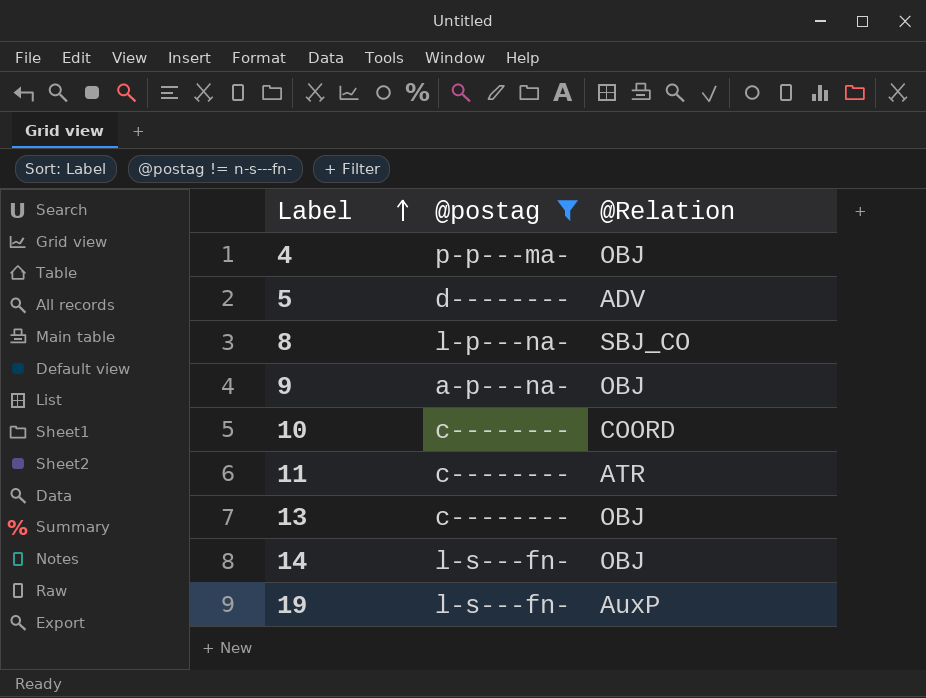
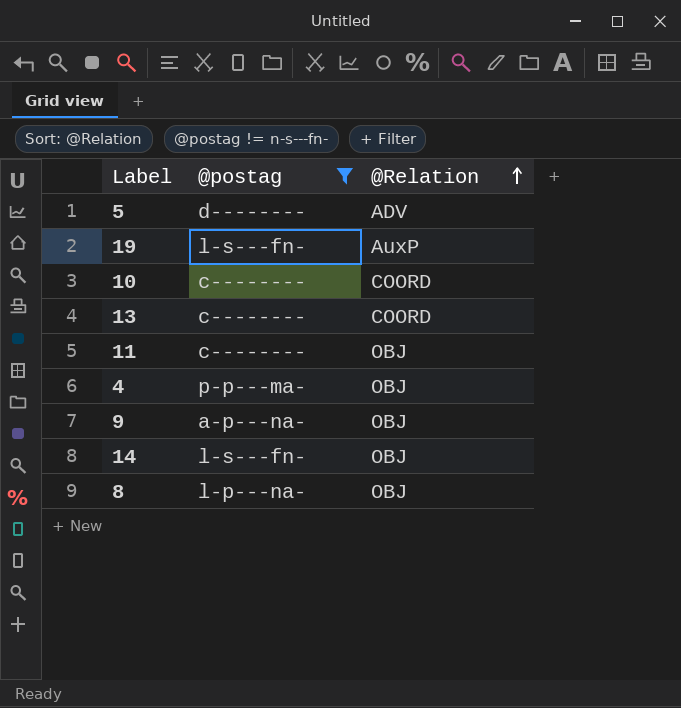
row order: Label ascending -> @Relation ascending
13 | @Relation: OBJ -> COORD
11 | @Relation: ATR -> OBJ
8 | @Relation: SBJ_CO -> OBJ

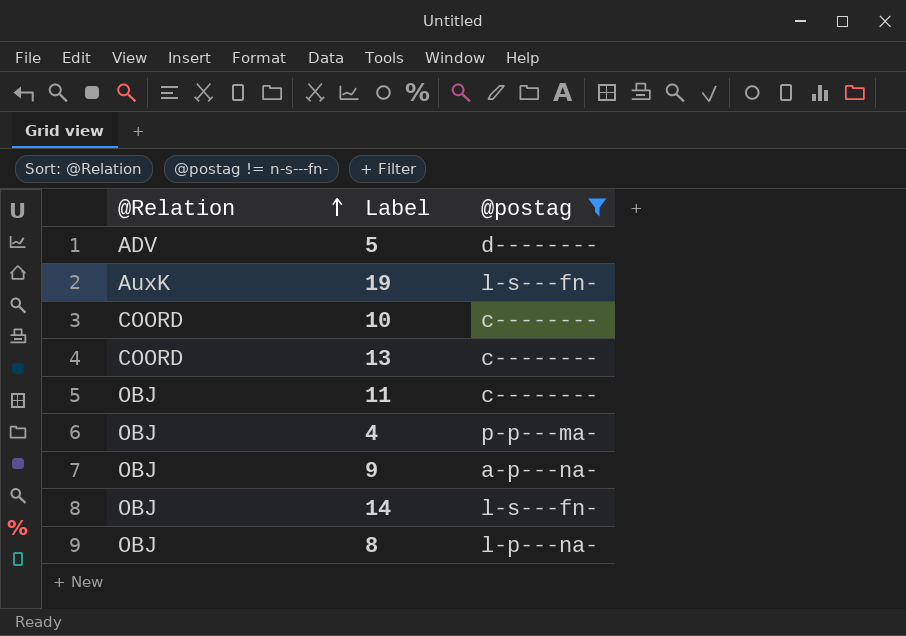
column @Relation | position: 3 -> 1
19 | @Relation: AuxP -> AuxK

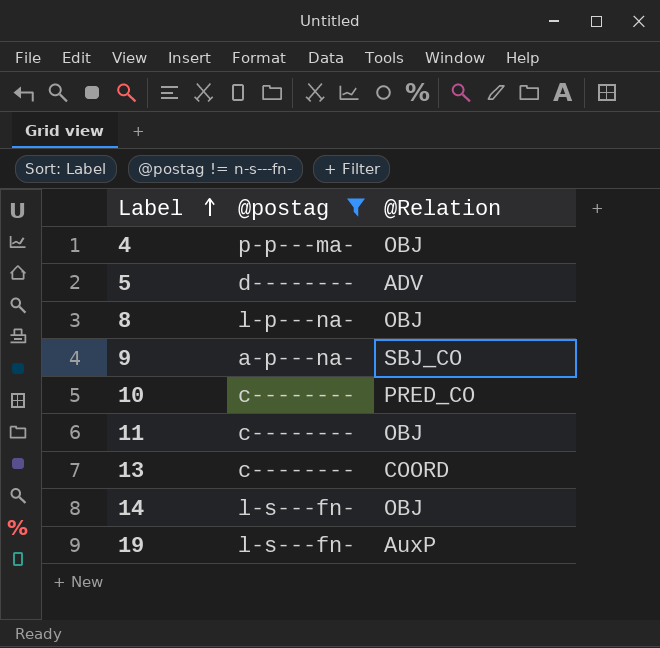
row order: @Relation ascending -> Label ascending
column @Relation | position: 1 -> 3
9 | @Relation: OBJ -> SBJ_CO
10 | @Relation: COORD -> PRED_CO
19 | @Relation: AuxK -> AuxP

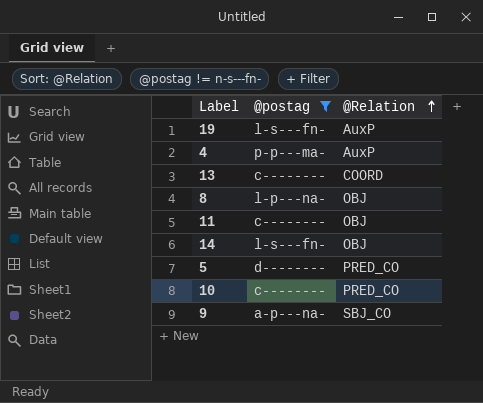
row order: Label ascending -> @Relation ascending
4 | @Relation: OBJ -> AuxP
5 | @Relation: ADV -> PRED_CO

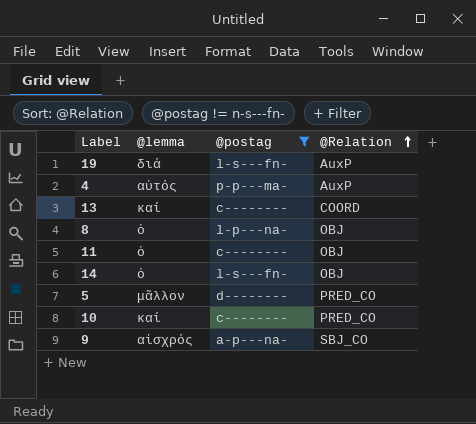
column @lemma | position: none -> 2

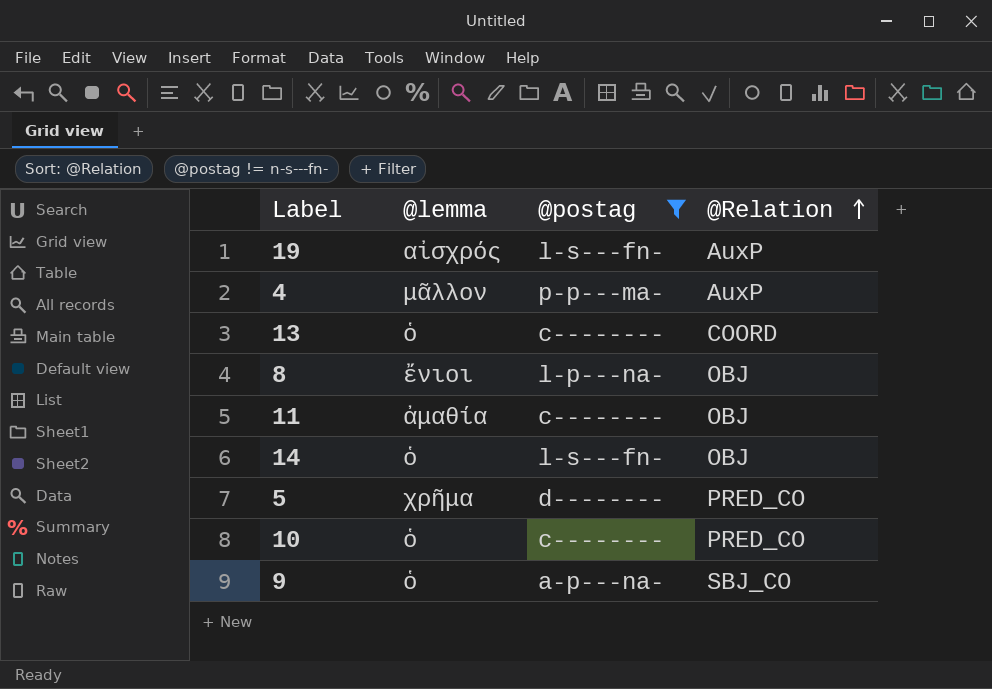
19 | @lemma: διά -> αἰσχρός
4 | @lemma: αὐτός -> μᾶλλον
13 | @lemma: καί -> ὁ
8 | @lemma: ὁ -> ἔνιοι
11 | @lemma: ὁ -> ἀμαθία
5 | @lemma: μᾶλλον -> χρῆμα
10 | @lemma: καί -> ὁ
9 | @lemma: αἰσχρός -> ὁ

